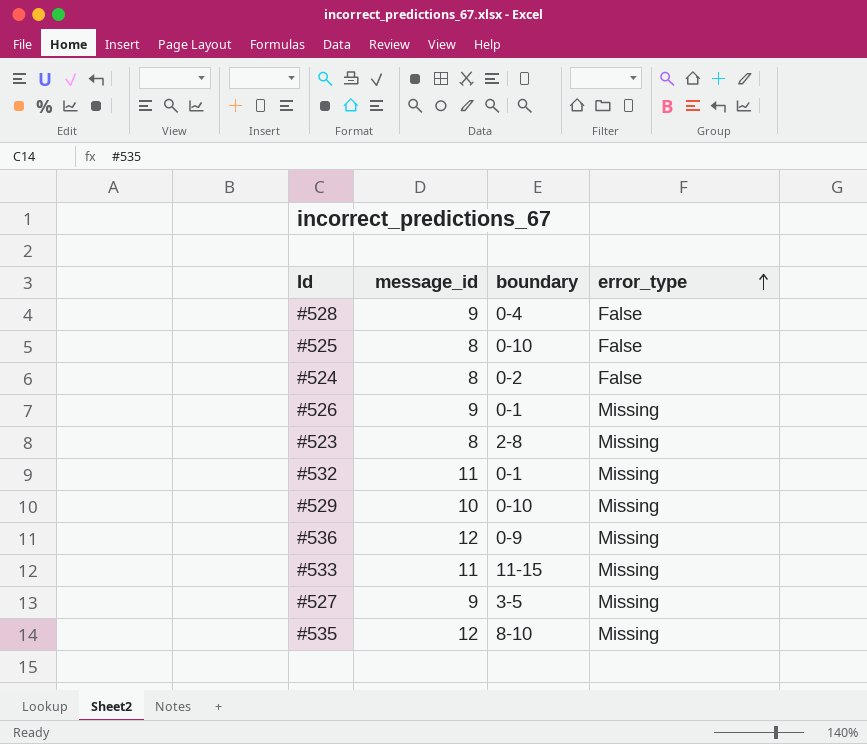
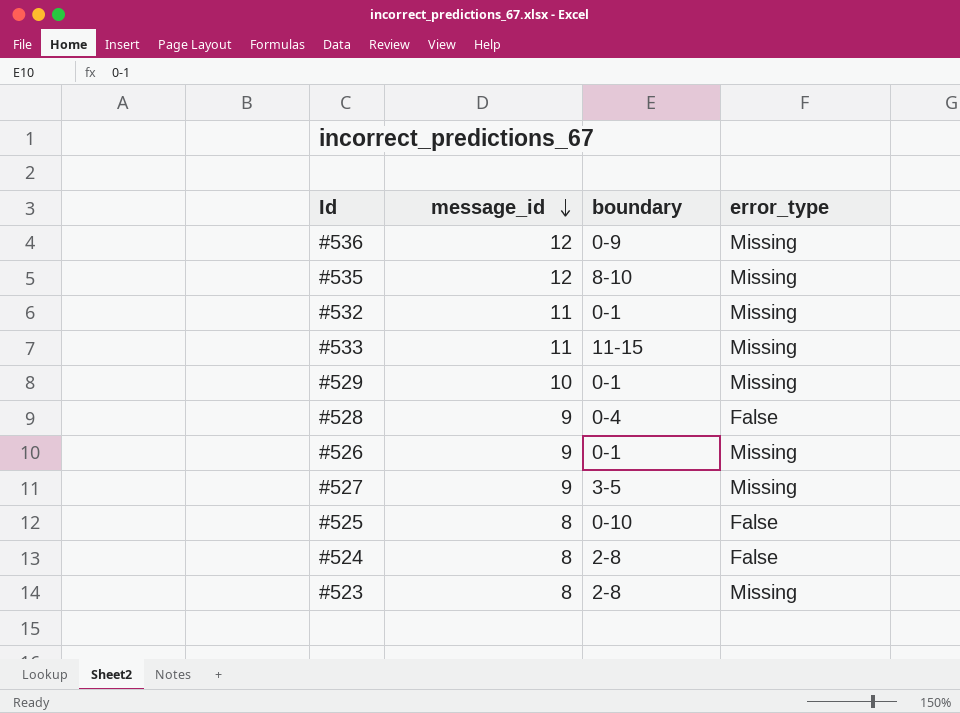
row order: error_type ascending -> message_id descending
#529 | boundary: 0-10 -> 0-1
#524 | boundary: 0-2 -> 2-8

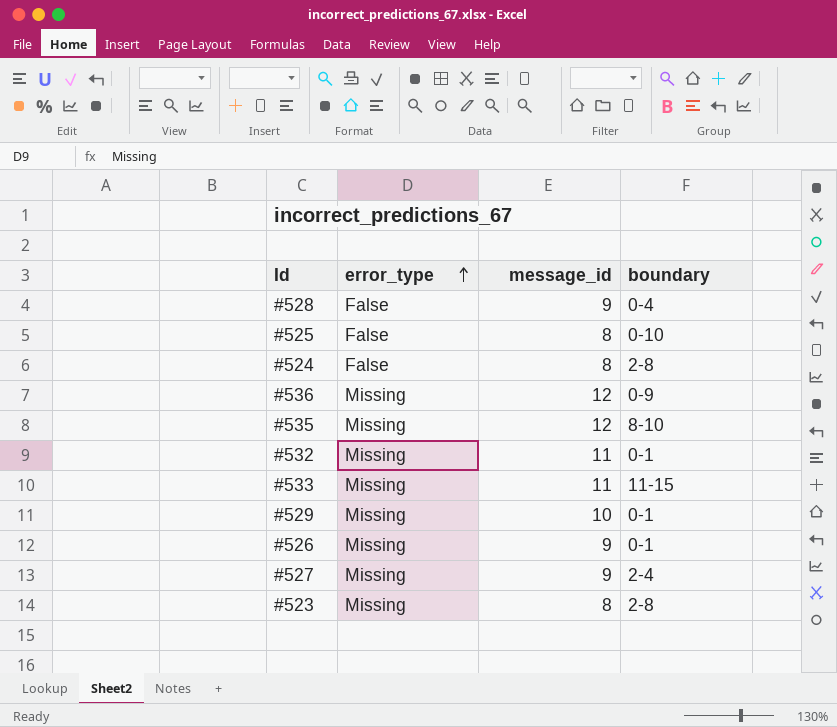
row order: message_id descending -> error_type ascending
column error_type | position: 4 -> 2
#527 | boundary: 3-5 -> 2-4

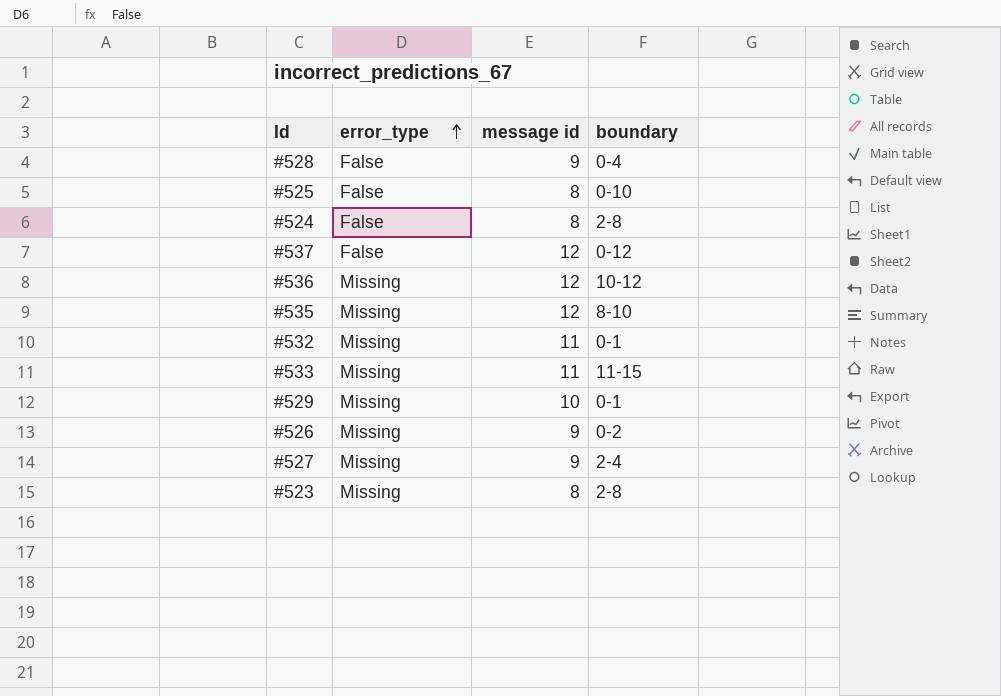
column name: message_id -> message id
row #537: none -> False | 12 | 0-12
#536 | boundary: 0-9 -> 10-12
#526 | boundary: 0-1 -> 0-2

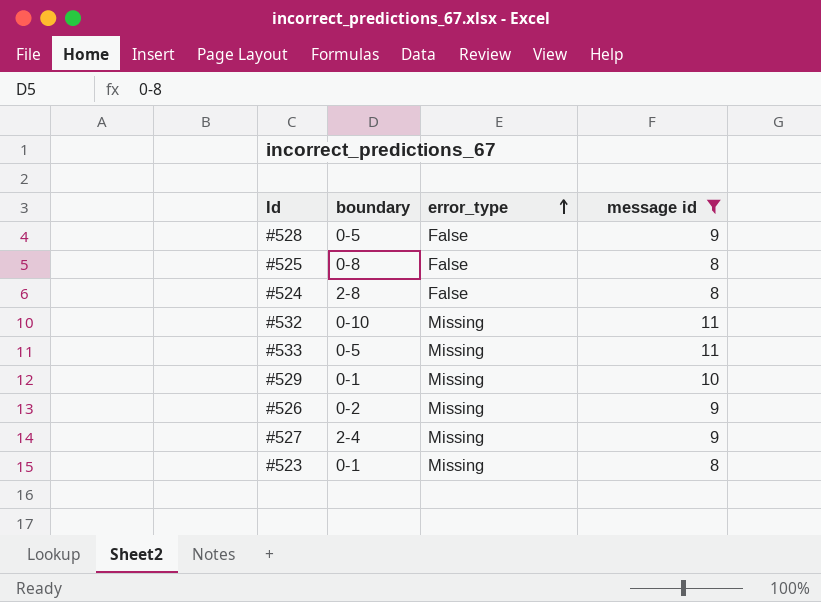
filter: none -> message id != 12
column boundary | position: 4 -> 2
#528 | boundary: 0-4 -> 0-5
#525 | boundary: 0-10 -> 0-8
#532 | boundary: 0-1 -> 0-10
#533 | boundary: 11-15 -> 0-5
#523 | boundary: 2-8 -> 0-1

